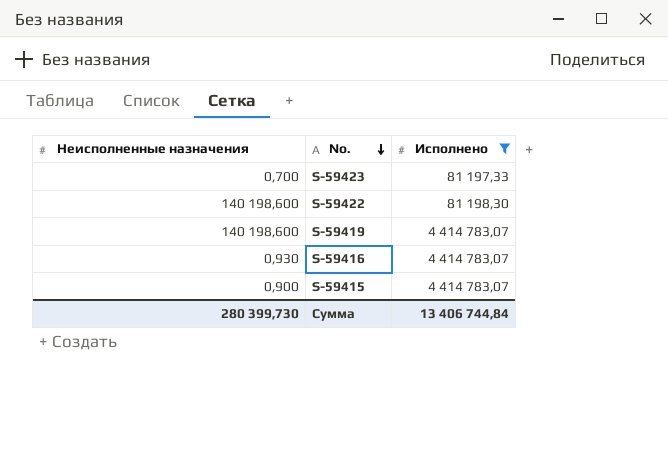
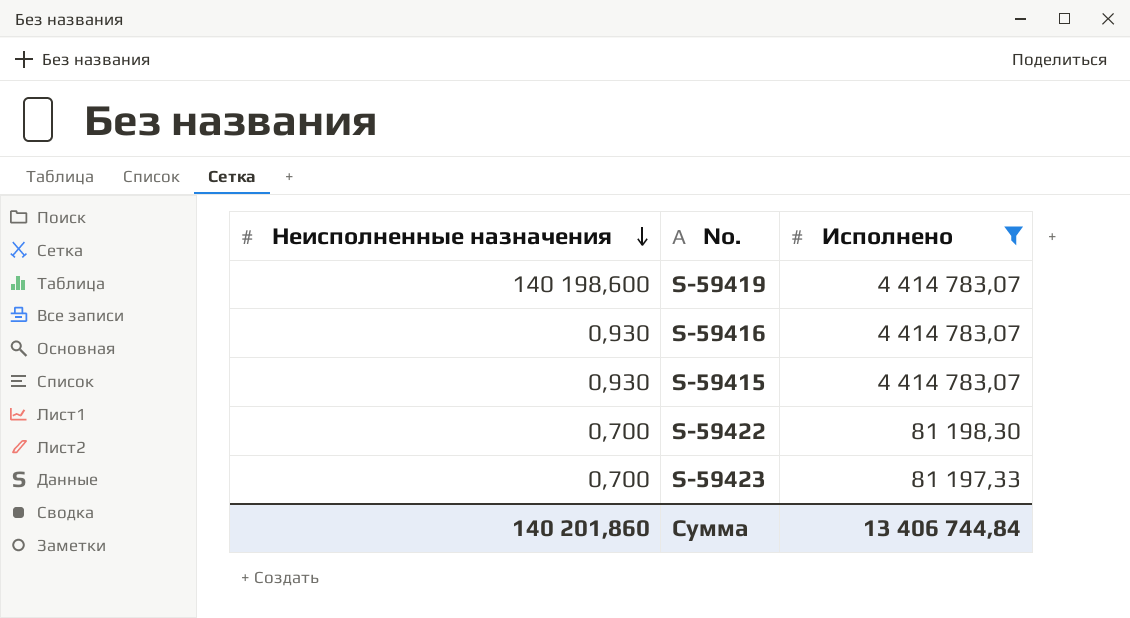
row order: No. descending -> Неисполненные назначения descending
S-59415 | Неисполненные назначения: 0,900 -> 0,930
S-59422 | Неисполненные назначения: 140 198,600 -> 0,700
Сумма | Неисполненные назначения: 280 399,730 -> 140 201,860

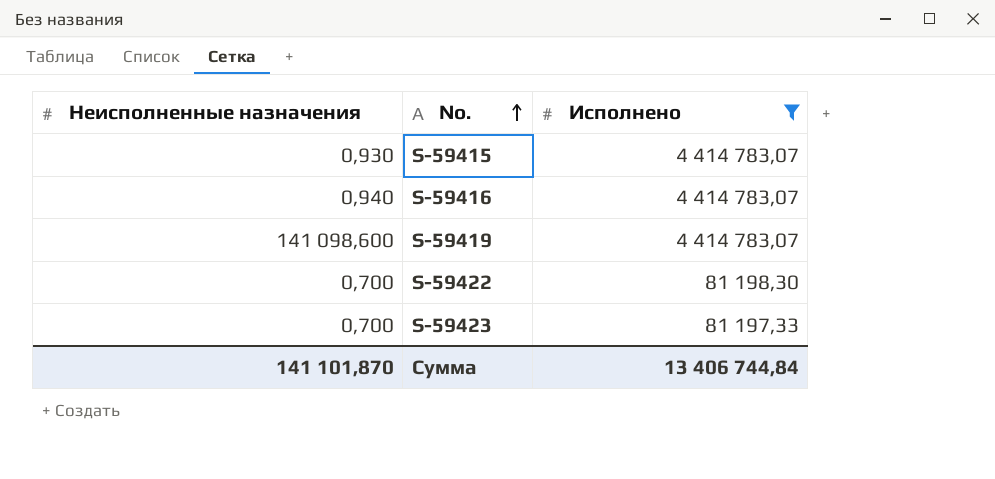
row order: Неисполненные назначения descending -> No. ascending
S-59416 | Неисполненные назначения: 0,930 -> 0,940
S-59419 | Неисполненные назначения: 140 198,600 -> 141 098,600
Сумма | Неисполненные назначения: 140 201,860 -> 141 101,870

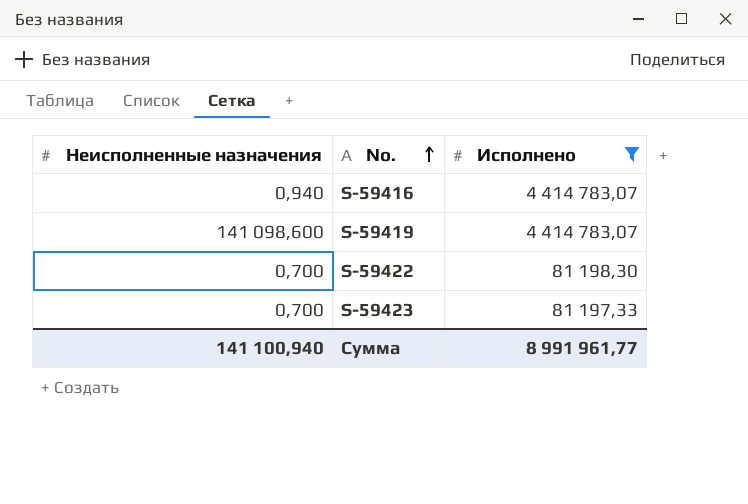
row S-59415: 0,930 | 4 414 783,07 -> none
Сумма | Неисполненные назначения: 141 101,870 -> 141 100,940
Сумма | Исполнено: 13 406 744,84 -> 8 991 961,77

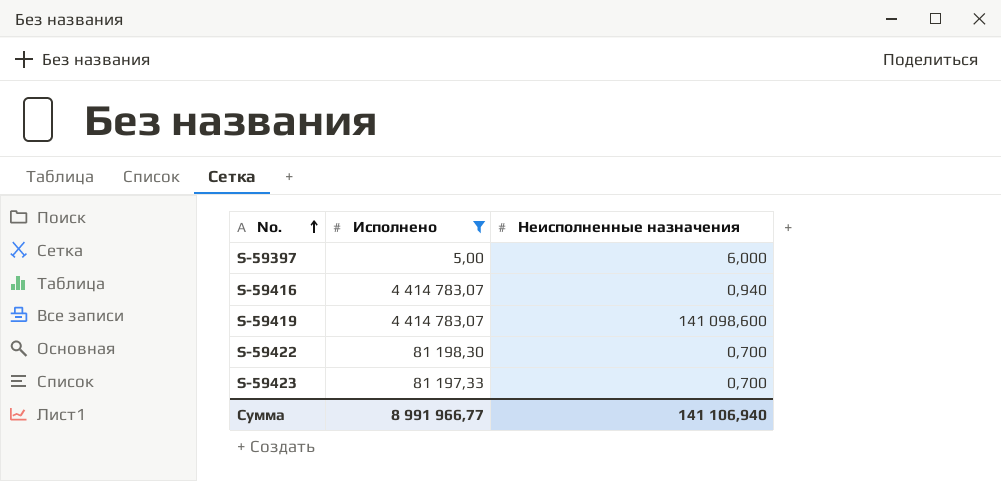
column Неисполненные назначения | position: 1 -> 3
row S-59397: none -> 5,00 | 6,000
Сумма | Исполнено: 8 991 961,77 -> 8 991 966,77
Сумма | Неисполненные назначения: 141 100,940 -> 141 106,940

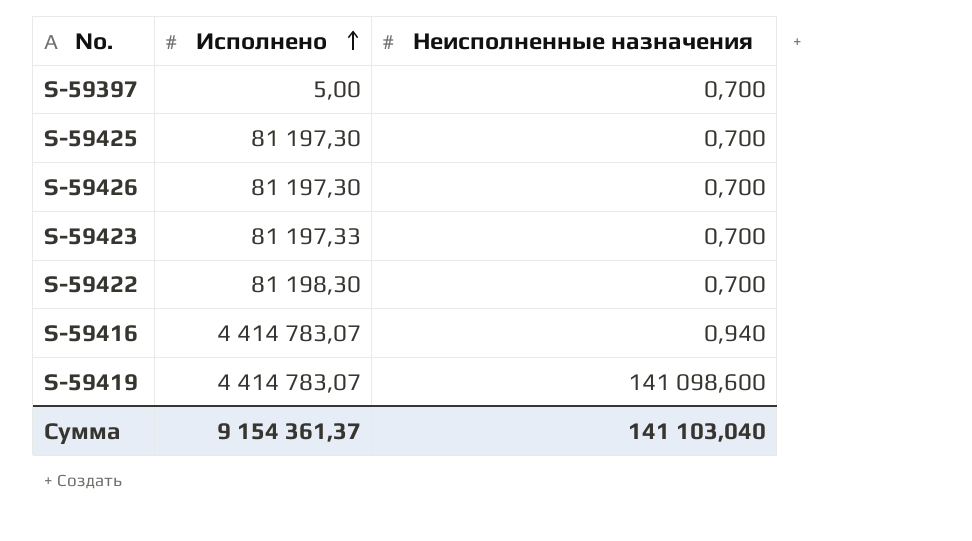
filter: Исполнено != 81 197,30 -> none
row order: No. ascending -> Исполнено ascending
S-59397 | Неисполненные назначения: 6,000 -> 0,700
Сумма | Исполнено: 8 991 966,77 -> 9 154 361,37
Сумма | Неисполненные назначения: 141 106,940 -> 141 103,040

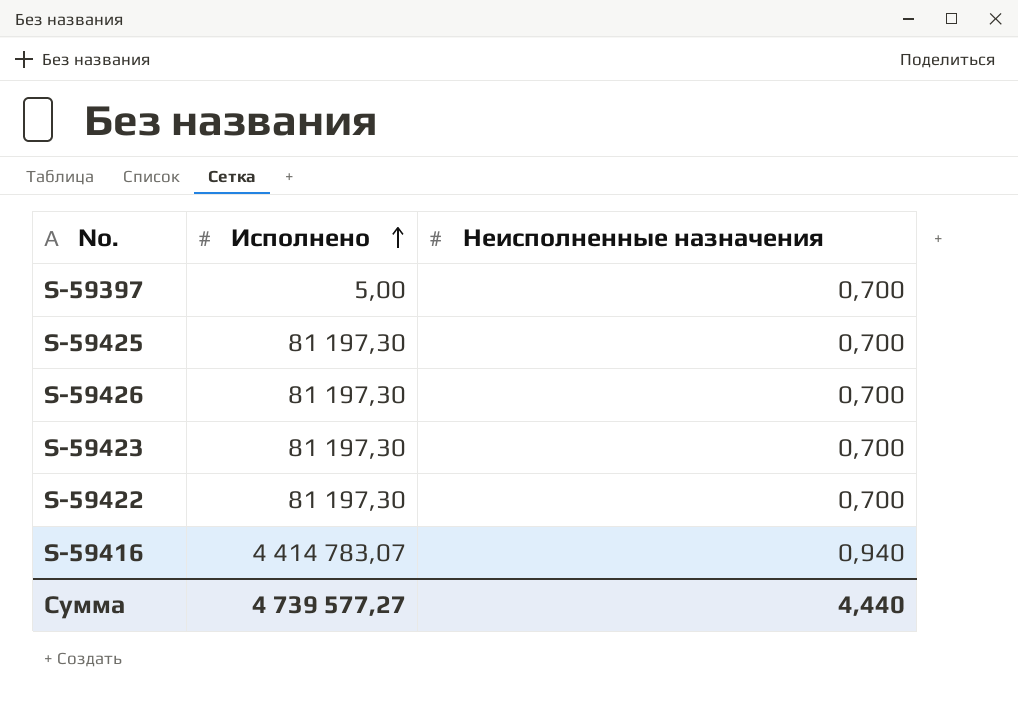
row S-59419: 4 414 783,07 | 141 098,600 -> none
S-59423 | Исполнено: 81 197,33 -> 81 197,30
S-59422 | Исполнено: 81 198,30 -> 81 197,30
Сумма | Исполнено: 9 154 361,37 -> 4 739 577,27
Сумма | Неисполненные назначения: 141 103,040 -> 4,440

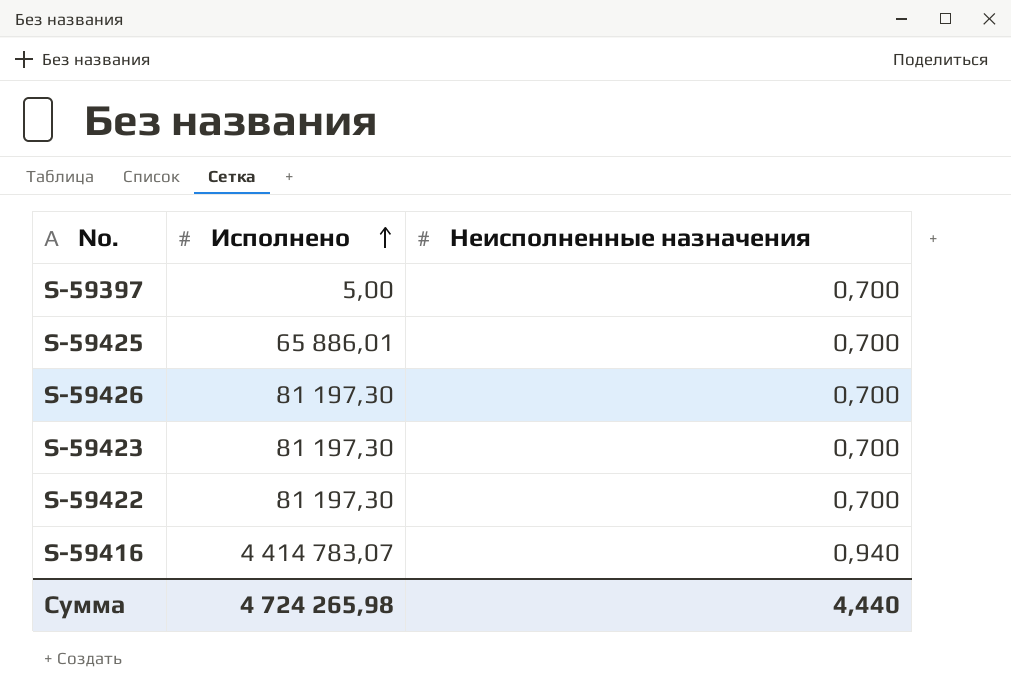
S-59425 | Исполнено: 81 197,30 -> 65 886,01
Сумма | Исполнено: 4 739 577,27 -> 4 724 265,98

